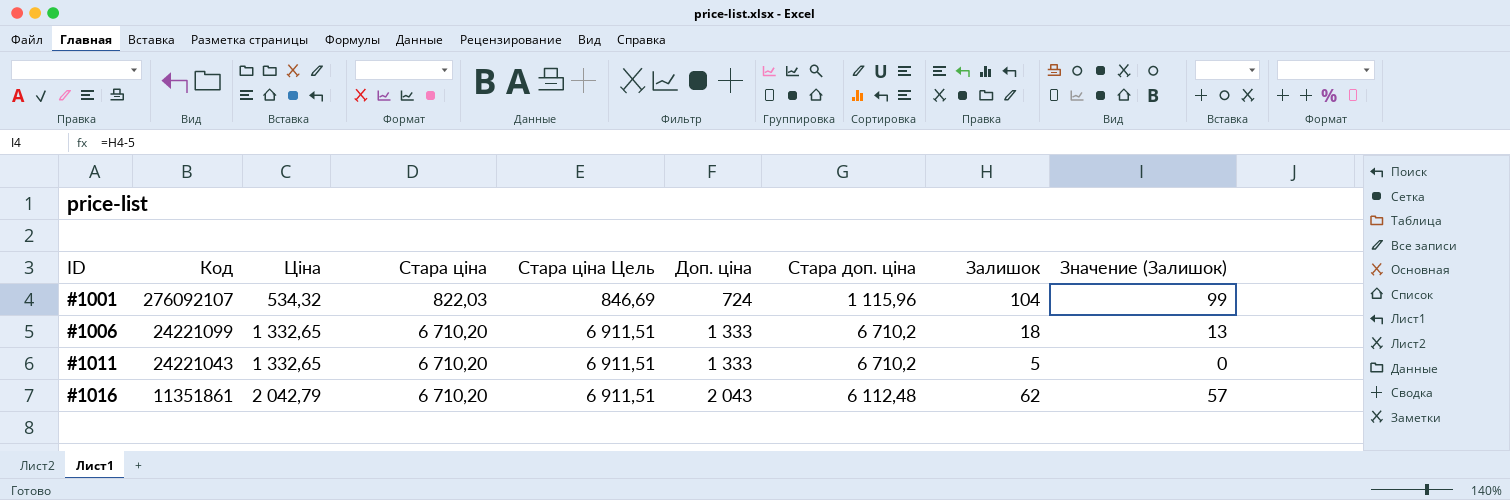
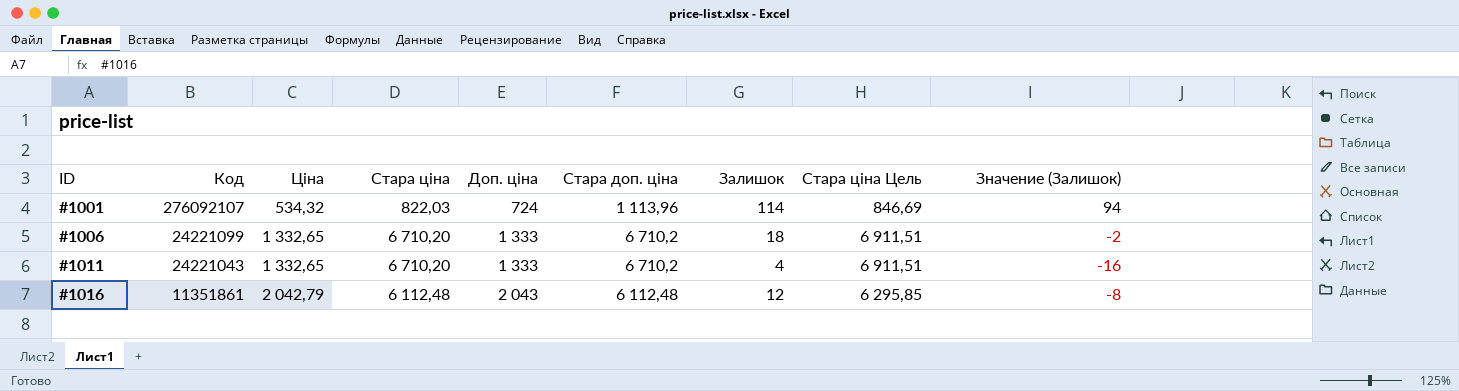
column Стара ціна Цель | position: 5 -> 8
column Значение (Залишок) | formula: [Залишок] - 5 -> [Залишок] - 20
#1001 | Стара доп. ціна: 1 115,96 -> 1 113,96
#1001 | Залишок: 104 -> 114
#1011 | Залишок: 5 -> 4
#1016 | Стара ціна: 6 710,20 -> 6 112,48
#1016 | Залишок: 62 -> 12
#1016 | Стара ціна Цель: 6 911,51 -> 6 295,85

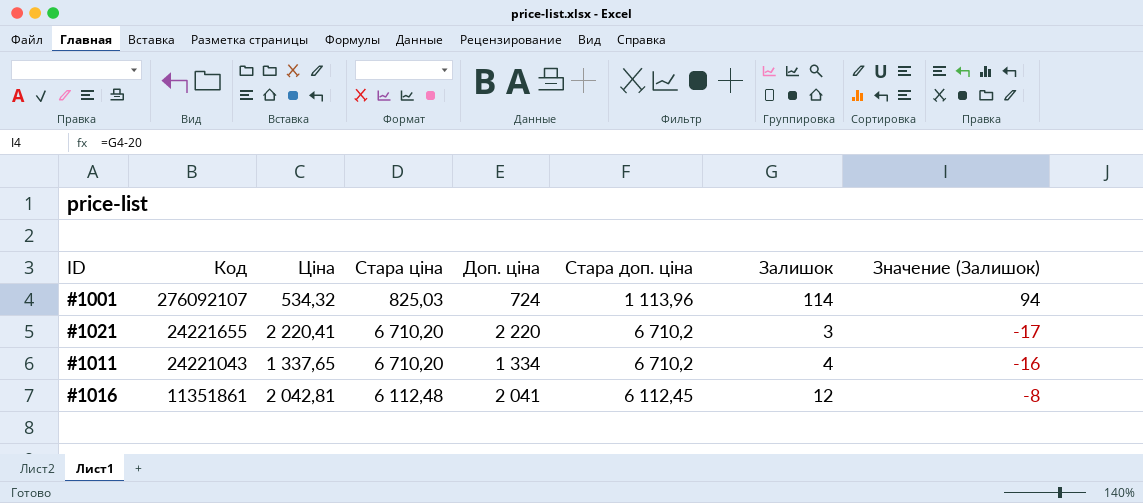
column Стара ціна Цель | formula: [Стара ціна] * 1,03 -> none
row #1006: 24221099 | 1 332,65 | 6 710,20 | 1 333 | 6 710,2 | 18 | 6 911,51 | -2 -> none
#1001 | Стара ціна: 822,03 -> 825,03
row #1021: none -> 24221655 | 2 220,41 | 6 710,20 | 2 220 | 6 710,2 | 3 | -17
#1011 | Ціна: 1 332,65 -> 1 337,65
#1011 | Доп. ціна: 1 333 -> 1 334
#1016 | Ціна: 2 042,79 -> 2 042,81
#1016 | Доп. ціна: 2 043 -> 2 041
#1016 | Стара доп. ціна: 6 112,48 -> 6 112,45

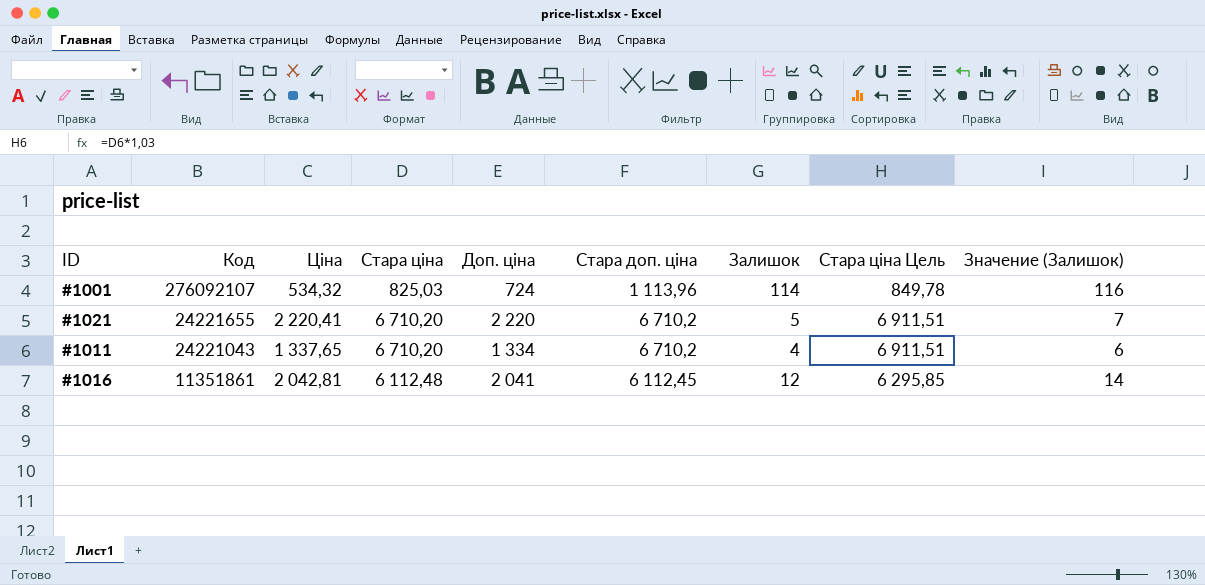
column Стара ціна Цель | formula: none -> [Стара ціна] * 1,03
column Значение (Залишок) | formula: [Залишок] - 20 -> [Залишок] + 2
#1021 | Залишок: 3 -> 5

